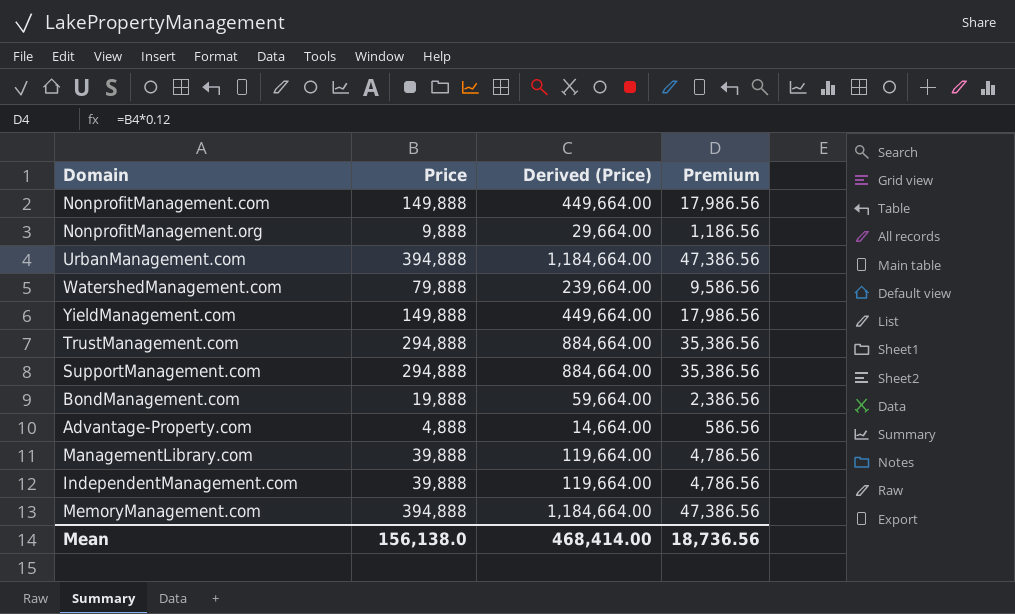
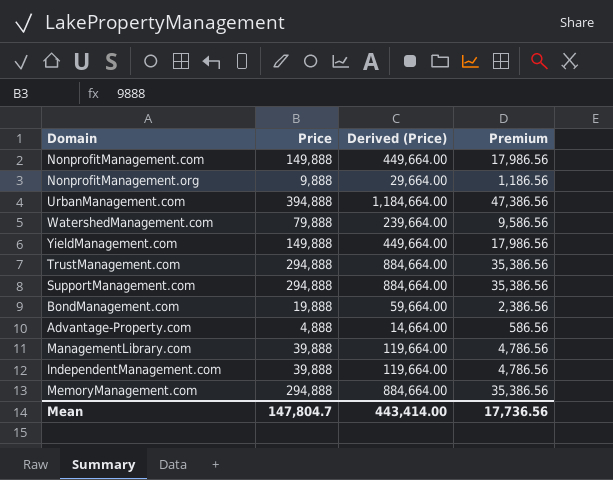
MemoryManagement.com | Price: 394,888 -> 294,888
MemoryManagement.com | Derived (Price): 1,184,664.00 -> 884,664.00
MemoryManagement.com | Premium: 47,386.56 -> 35,386.56
Mean | Price: 156,138.0 -> 147,804.7
Mean | Derived (Price): 468,414.00 -> 443,414.00
Mean | Premium: 18,736.56 -> 17,736.56

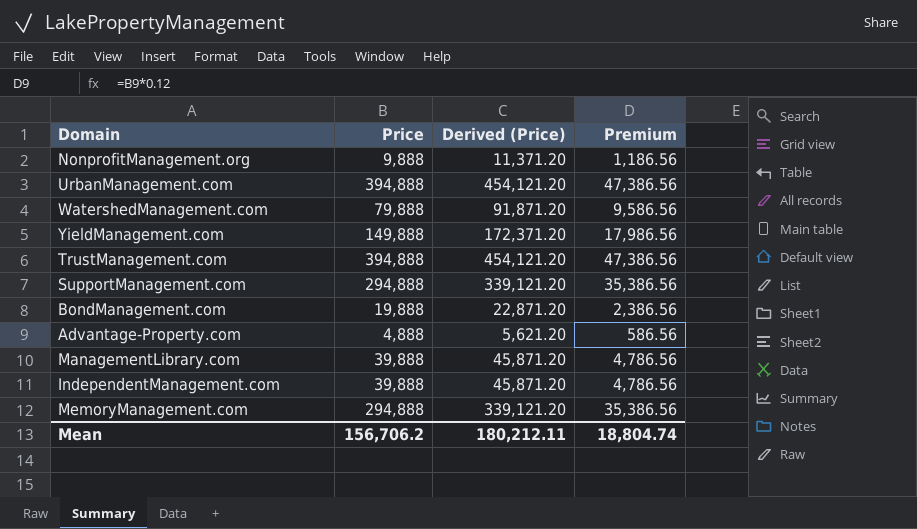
column Derived (Price) | formula: [Price] * 3 -> [Price] * 1.15
row NonprofitManagement.com: 149,888 | 449,664.00 | 17,986.56 -> none
TrustManagement.com | Price: 294,888 -> 394,888
TrustManagement.com | Premium: 35,386.56 -> 47,386.56
Mean | Price: 147,804.7 -> 156,706.2
Mean | Derived (Price): 443,414.00 -> 180,212.11
Mean | Premium: 17,736.56 -> 18,804.74

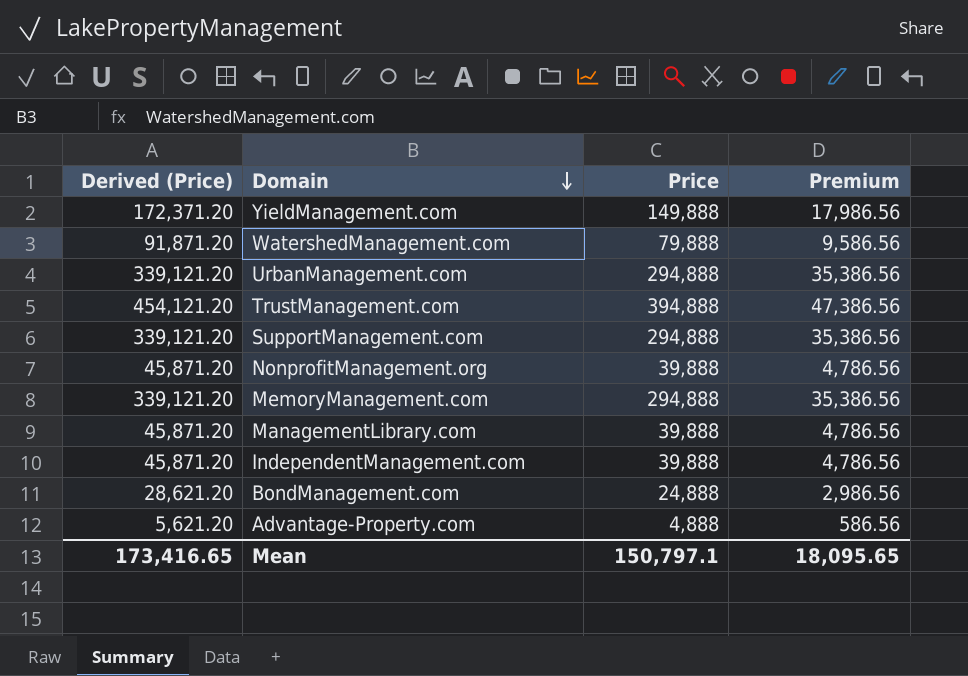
row order: none -> Domain descending
column Derived (Price) | position: 3 -> 1
UrbanManagement.com | Derived (Price): 454,121.20 -> 339,121.20
UrbanManagement.com | Price: 394,888 -> 294,888
UrbanManagement.com | Premium: 47,386.56 -> 35,386.56
NonprofitManagement.org | Derived (Price): 11,371.20 -> 45,871.20
NonprofitManagement.org | Price: 9,888 -> 39,888
NonprofitManagement.org | Premium: 1,186.56 -> 4,786.56
BondManagement.com | Derived (Price): 22,871.20 -> 28,621.20
BondManagement.com | Price: 19,888 -> 24,888
BondManagement.com | Premium: 2,386.56 -> 2,986.56
Mean | Derived (Price): 180,212.11 -> 173,416.65
Mean | Price: 156,706.2 -> 150,797.1
Mean | Premium: 18,804.74 -> 18,095.65

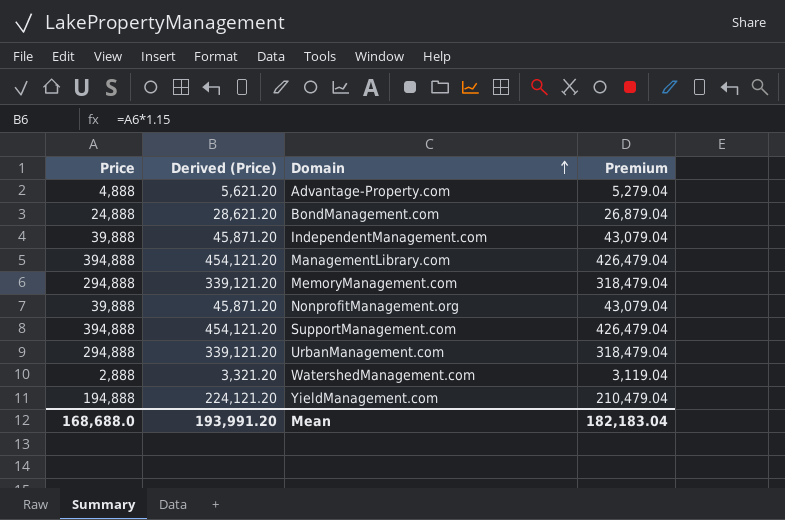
row order: Domain descending -> Domain ascending
column Price | position: 3 -> 1
column Premium | formula: [Price] * 0.12 -> [Price] * 1.08
row TrustManagement.com: 454,121.20 | 394,888 | 47,386.56 -> none
ManagementLibrary.com | Price: 39,888 -> 394,888
ManagementLibrary.com | Derived (Price): 45,871.20 -> 454,121.20
SupportManagement.com | Price: 294,888 -> 394,888
SupportManagement.com | Derived (Price): 339,121.20 -> 454,121.20
WatershedManagement.com | Price: 79,888 -> 2,888
WatershedManagement.com | Derived (Price): 91,871.20 -> 3,321.20
YieldManagement.com | Price: 149,888 -> 194,888
YieldManagement.com | Derived (Price): 172,371.20 -> 224,121.20
Mean | Price: 150,797.1 -> 168,688.0
Mean | Derived (Price): 173,416.65 -> 193,991.20
Mean | Premium: 18,095.65 -> 182,183.04

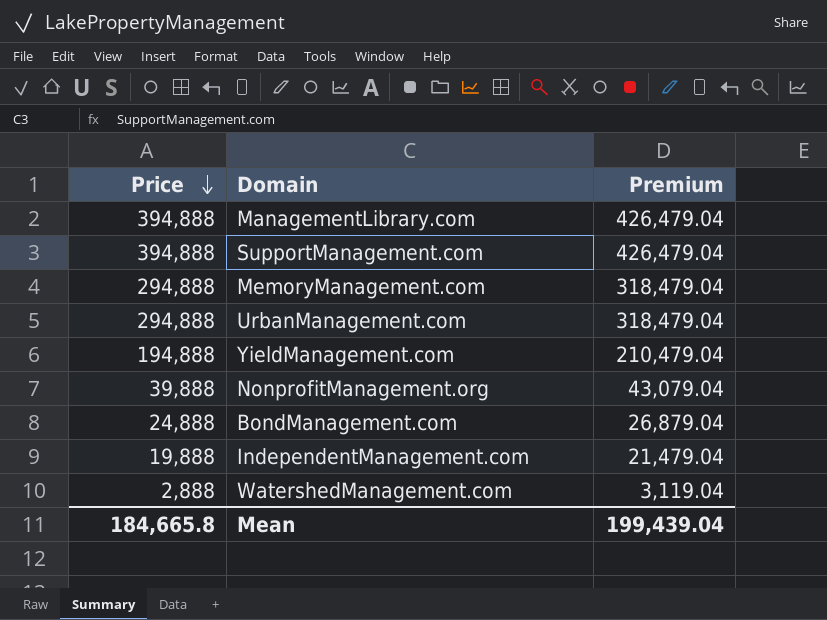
row order: Domain ascending -> Price descending
column Derived (Price) | formula: [Price] * 1.15 -> none
row Advantage-Property.com: 4,888 | 5,621.20 | 5,279.04 -> none
IndependentManagement.com | Price: 39,888 -> 19,888
IndependentManagement.com | Premium: 43,079.04 -> 21,479.04
Mean | Price: 168,688.0 -> 184,665.8
Mean | Premium: 182,183.04 -> 199,439.04

